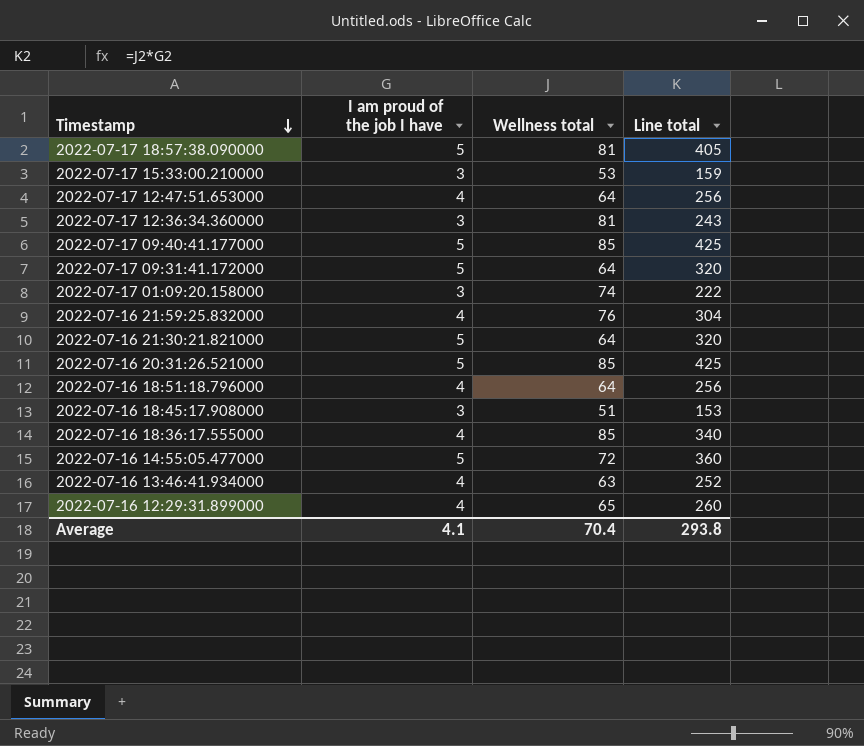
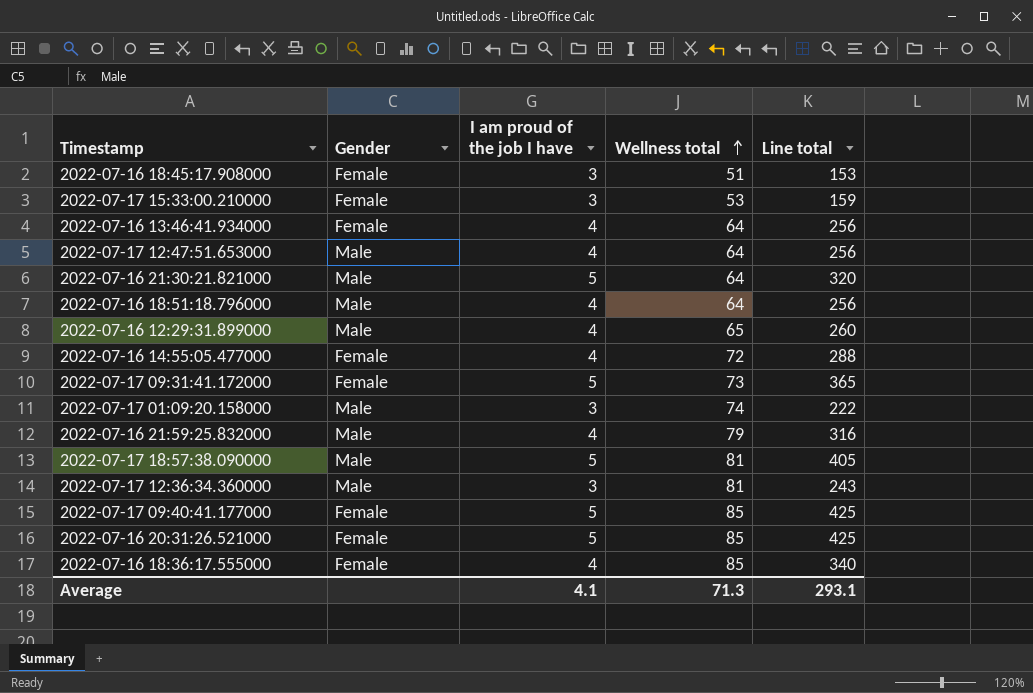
row order: Timestamp descending -> Wellness total ascending
column Gender | position: none -> 2
2022-07-16 13:46:41.934000 | Wellness total: 63 -> 64
2022-07-16 13:46:41.934000 | Line total: 252 -> 256
2022-07-16 14:55:05.477000 | I am proud of the job I have: 5 -> 4
2022-07-16 14:55:05.477000 | Line total: 360 -> 288
2022-07-17 09:31:41.172000 | Wellness total: 64 -> 73
2022-07-17 09:31:41.172000 | Line total: 320 -> 365
2022-07-16 21:59:25.832000 | Wellness total: 76 -> 79
2022-07-16 21:59:25.832000 | Line total: 304 -> 316
Average | Wellness total: 70.4 -> 71.3
Average | Line total: 293.8 -> 293.1

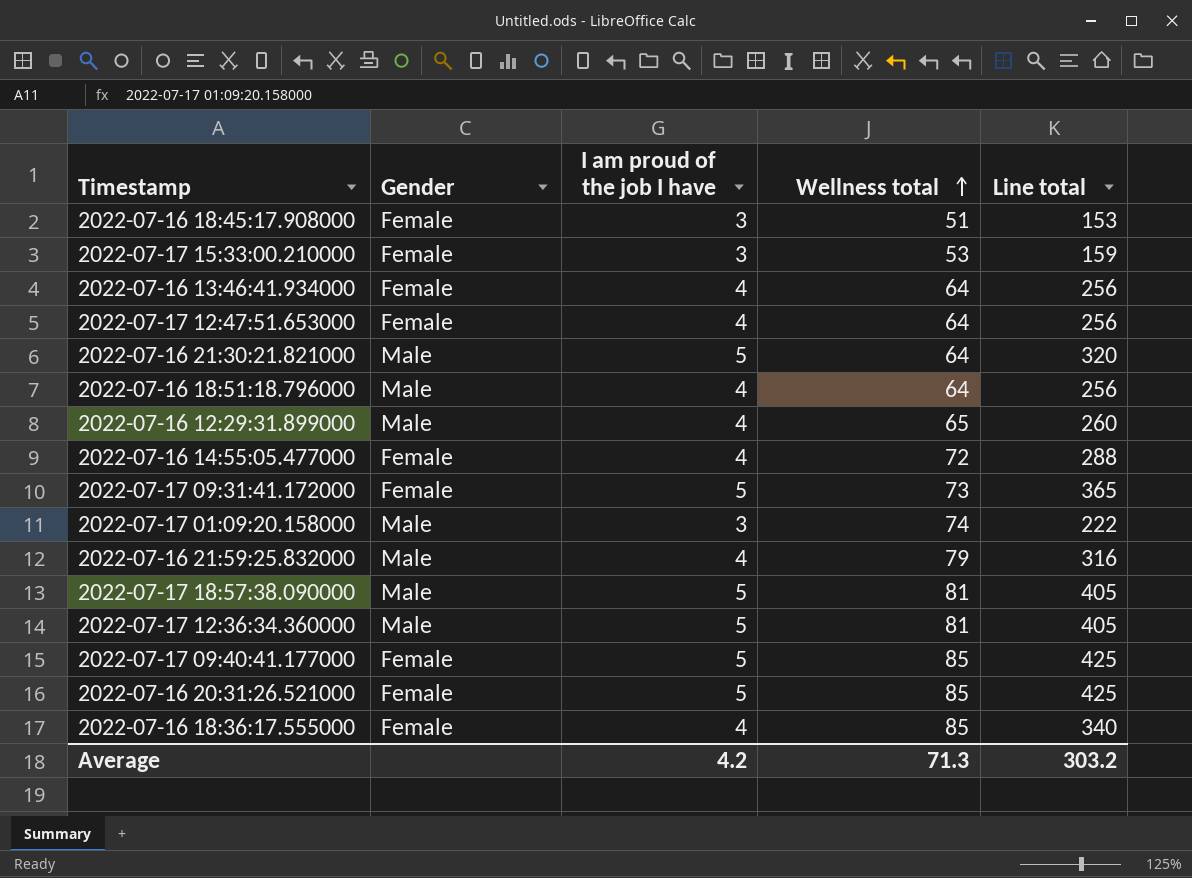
2022-07-17 12:47:51.653000 | Gender: Male -> Female
2022-07-17 12:36:34.360000 | I am proud of the job I have: 3 -> 5
2022-07-17 12:36:34.360000 | Line total: 243 -> 405
Average | I am proud of the job I have: 4.1 -> 4.2
Average | Line total: 293.1 -> 303.2

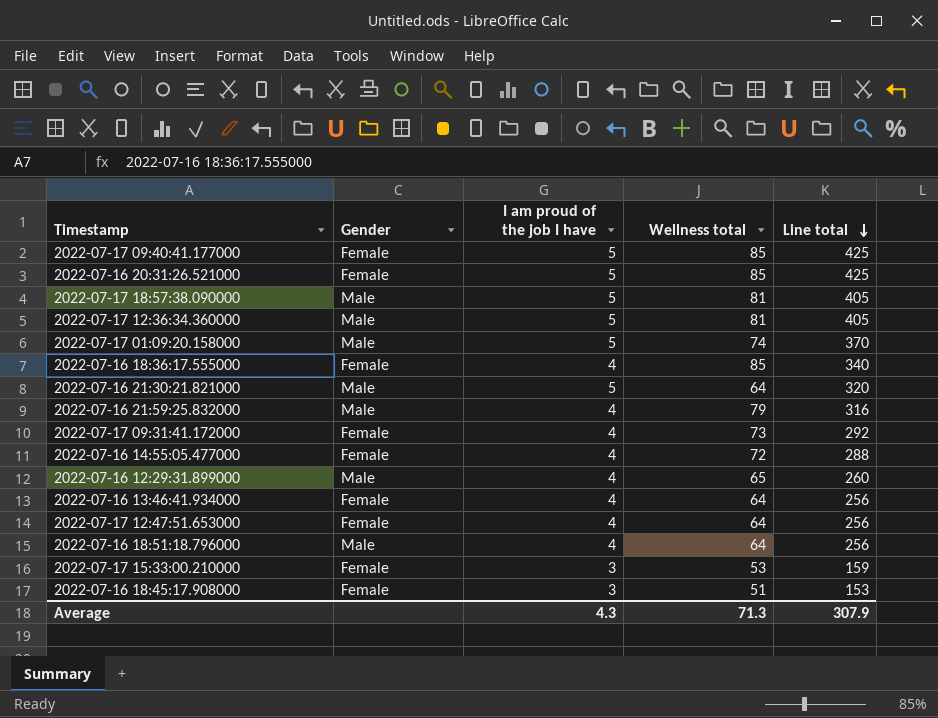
row order: Wellness total ascending -> Line total descending
2022-07-17 01:09:20.158000 | I am proud of the job I have: 3 -> 5
2022-07-17 01:09:20.158000 | Line total: 222 -> 370
2022-07-17 09:31:41.172000 | I am proud of the job I have: 5 -> 4
2022-07-17 09:31:41.172000 | Line total: 365 -> 292
Average | I am proud of the job I have: 4.2 -> 4.3
Average | Line total: 303.2 -> 307.9

